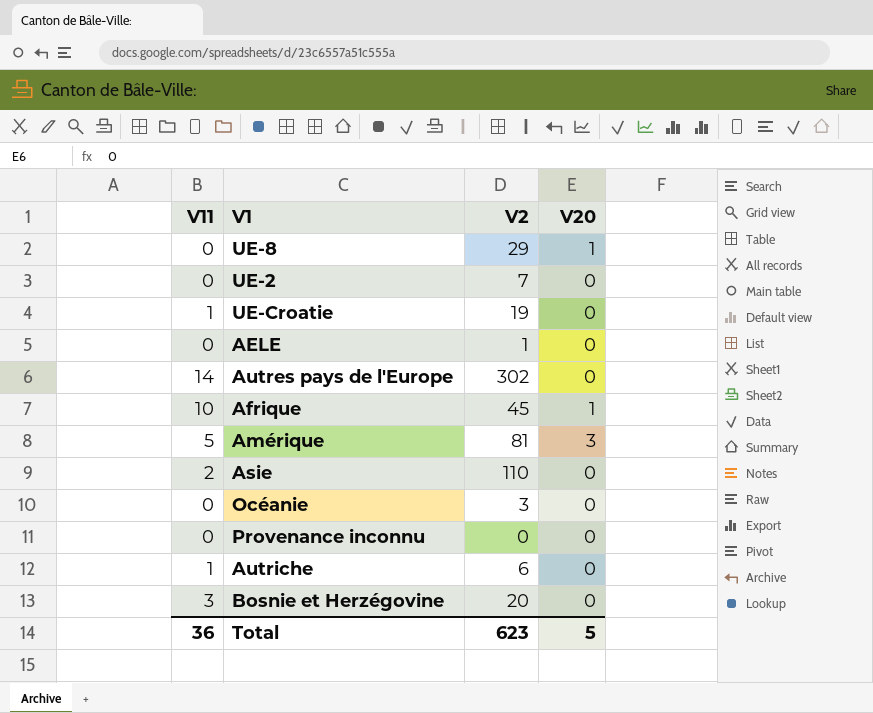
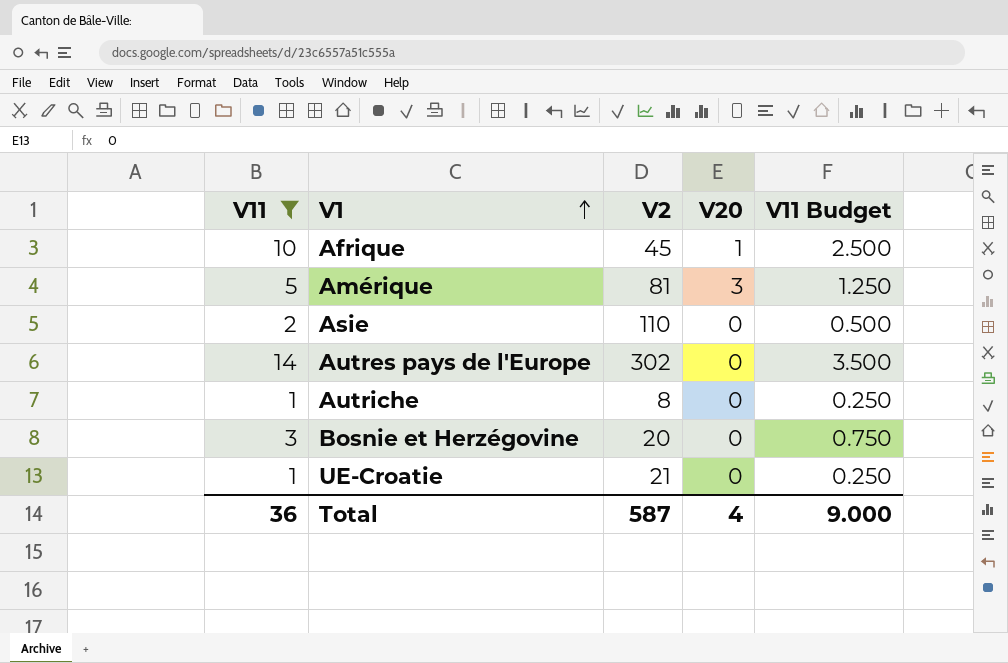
filter: none -> V11 != 0
row order: none -> V1 ascending
column V11 Budget | formula: none -> [V11] * 0.25
Autriche | V2: 6 -> 8
UE-Croatie | V2: 19 -> 21
Total | V2: 623 -> 587
Total | V20: 5 -> 4

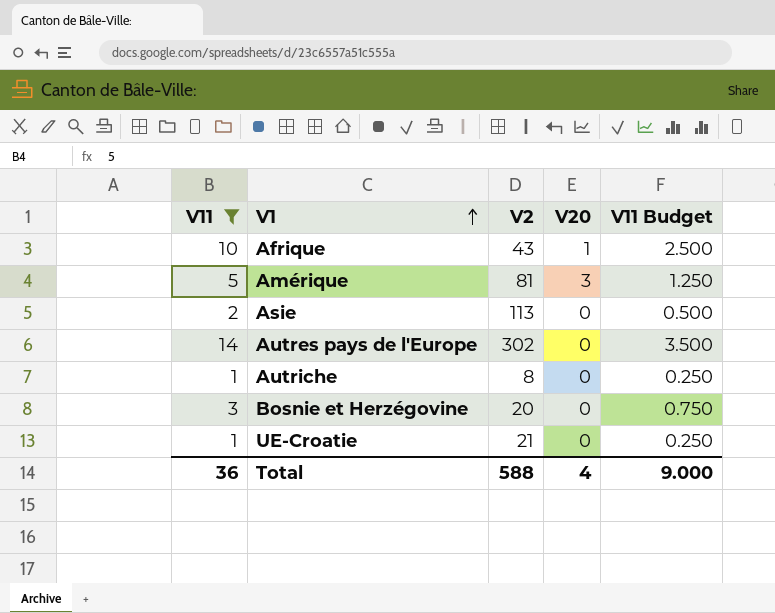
Afrique | V2: 45 -> 43
Asie | V2: 110 -> 113
Total | V2: 587 -> 588

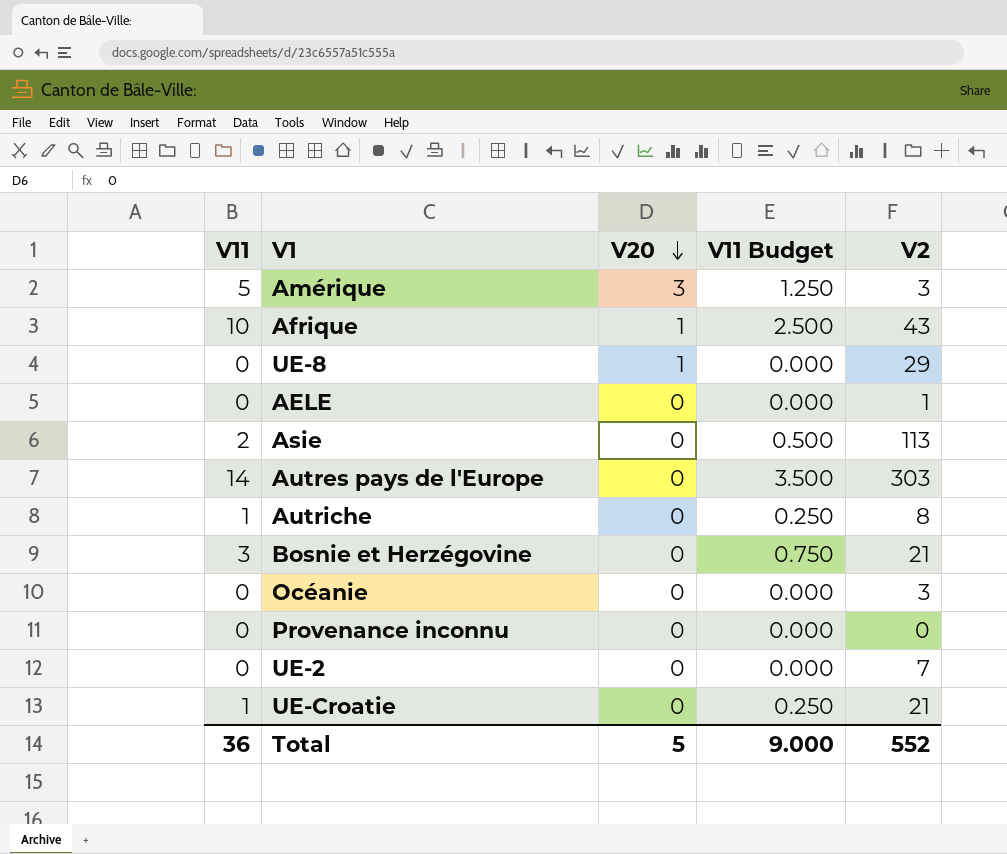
filter: V11 != 0 -> none
row order: V1 ascending -> V20 descending
column V2 | position: 3 -> 5
Amérique | V2: 81 -> 3
Autres pays de l'Europe | V2: 302 -> 303
Bosnie et Herzégovine | V2: 20 -> 21
Total | V20: 4 -> 5
Total | V2: 588 -> 552

